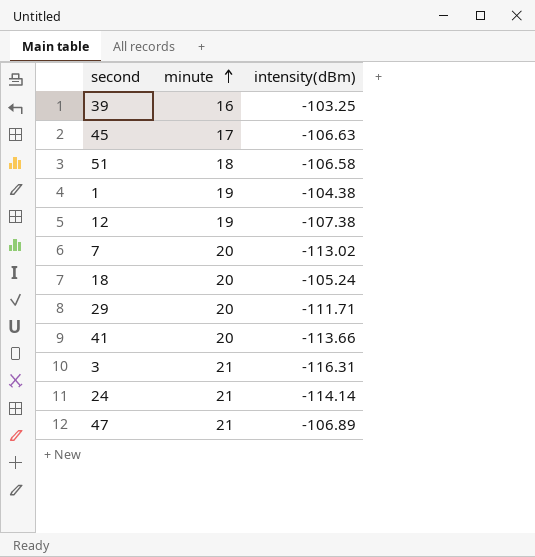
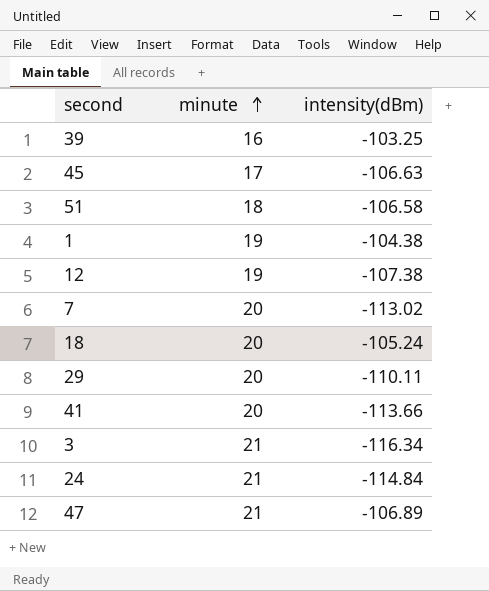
29 | intensity(dBm): -111.71 -> -110.11
3 | intensity(dBm): -116.31 -> -116.34
24 | intensity(dBm): -114.14 -> -114.84

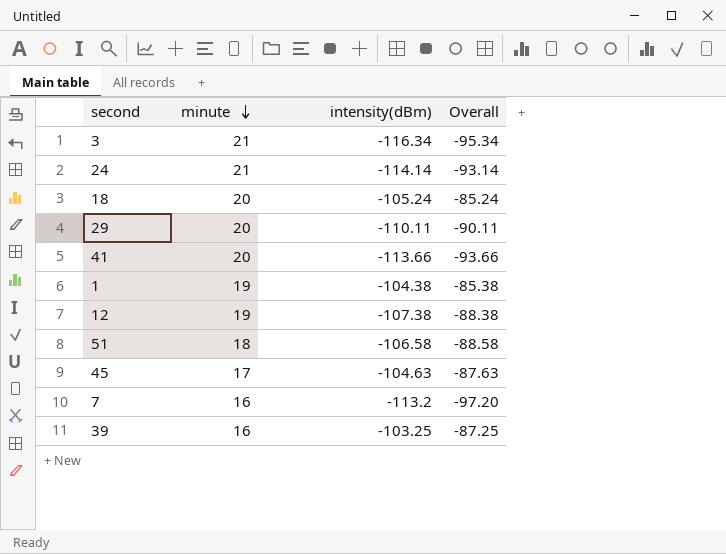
row order: minute ascending -> minute descending
column Overall | formula: none -> [minute] + [intensity(dBm)]
row 47: 21 | -106.89 -> none
24 | intensity(dBm): -114.84 -> -114.14
45 | intensity(dBm): -106.63 -> -104.63
7 | minute: 20 -> 16
7 | intensity(dBm): -113.02 -> -113.2

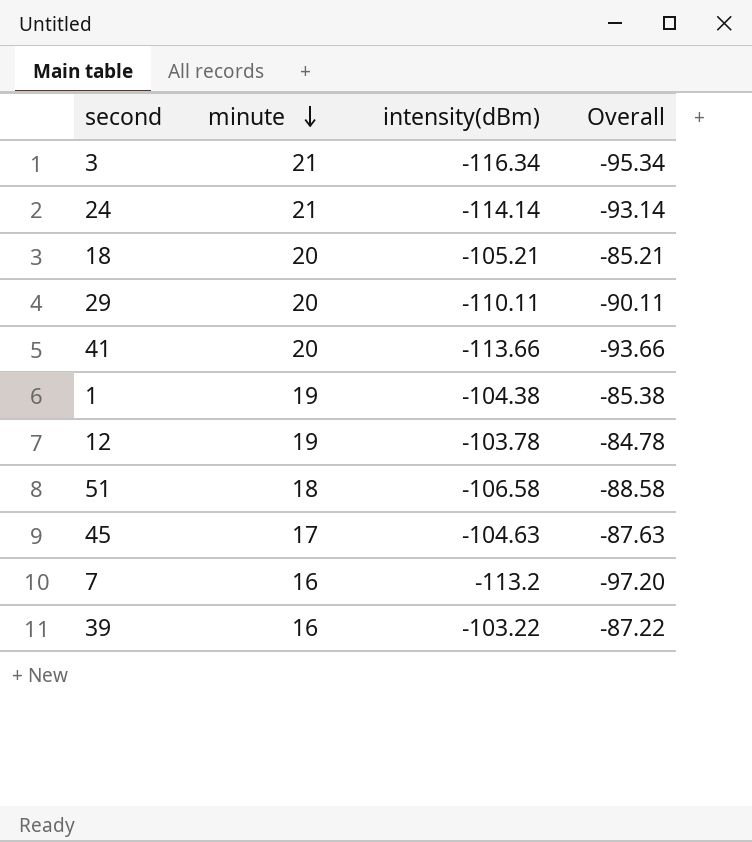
18 | intensity(dBm): -105.24 -> -105.21
18 | Overall: -85.24 -> -85.21
12 | intensity(dBm): -107.38 -> -103.78
12 | Overall: -88.38 -> -84.78
39 | intensity(dBm): -103.25 -> -103.22
39 | Overall: -87.25 -> -87.22

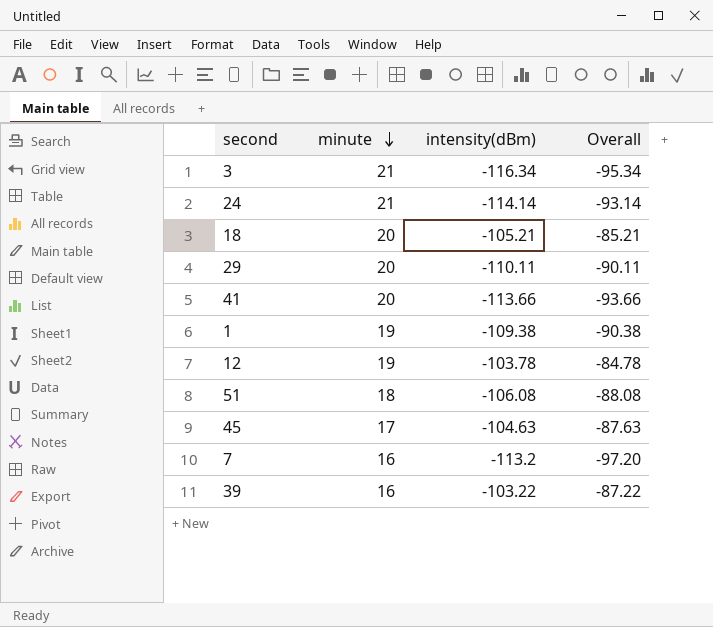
1 | intensity(dBm): -104.38 -> -109.38
1 | Overall: -85.38 -> -90.38
51 | intensity(dBm): -106.58 -> -106.08
51 | Overall: -88.58 -> -88.08

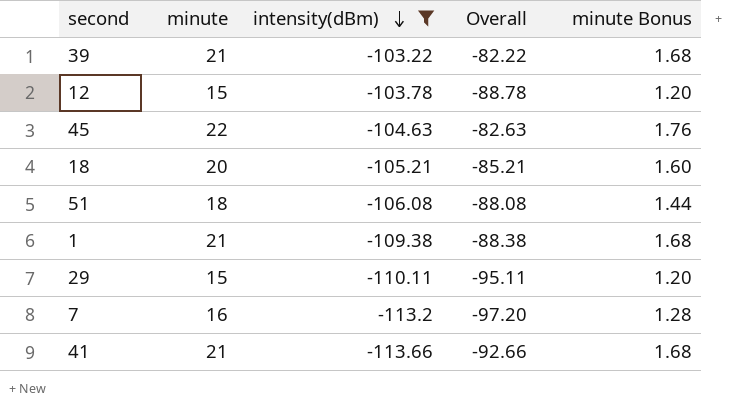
filter: none -> intensity(dBm) >= -113.66
row order: minute descending -> intensity(dBm) descending
column minute Bonus | formula: none -> [minute] * 0.08
39 | minute: 16 -> 21
39 | Overall: -87.22 -> -82.22
12 | minute: 19 -> 15
12 | Overall: -84.78 -> -88.78
45 | minute: 17 -> 22
45 | Overall: -87.63 -> -82.63
1 | minute: 19 -> 21
1 | Overall: -90.38 -> -88.38
29 | minute: 20 -> 15
29 | Overall: -90.11 -> -95.11
41 | minute: 20 -> 21
41 | Overall: -93.66 -> -92.66

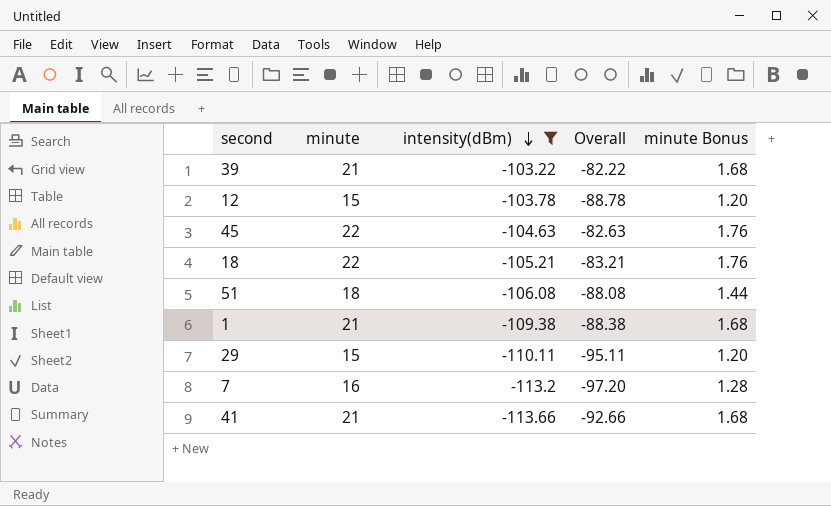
18 | minute: 20 -> 22
18 | Overall: -85.21 -> -83.21
18 | minute Bonus: 1.60 -> 1.76

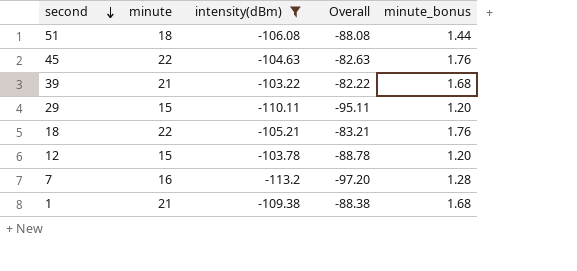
row order: intensity(dBm) descending -> second descending
column name: minute Bonus -> minute_bonus
row 41: 21 | -113.66 | -92.66 | 1.68 -> none

